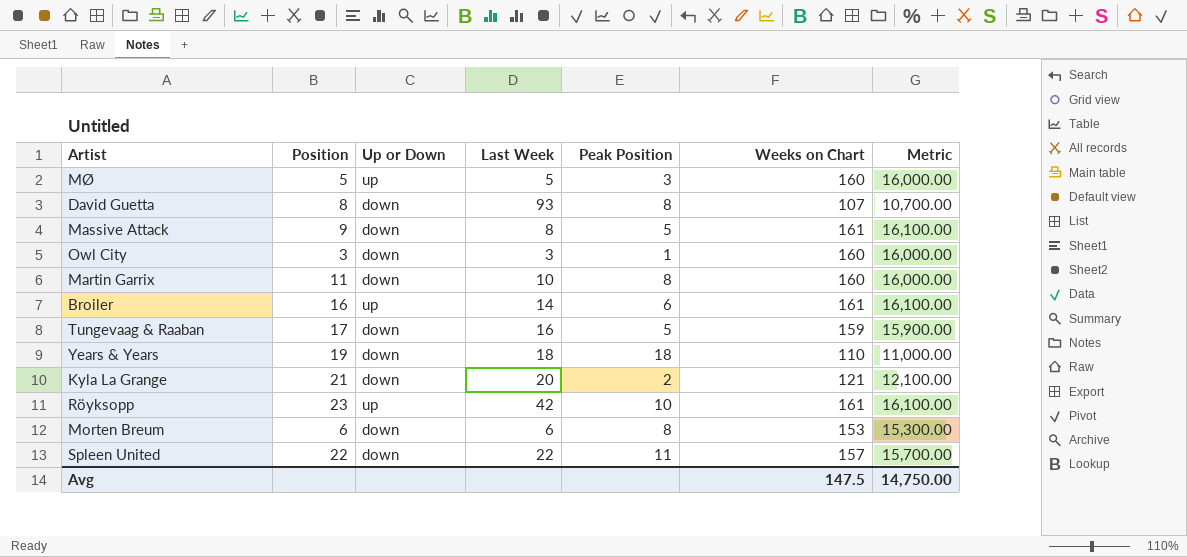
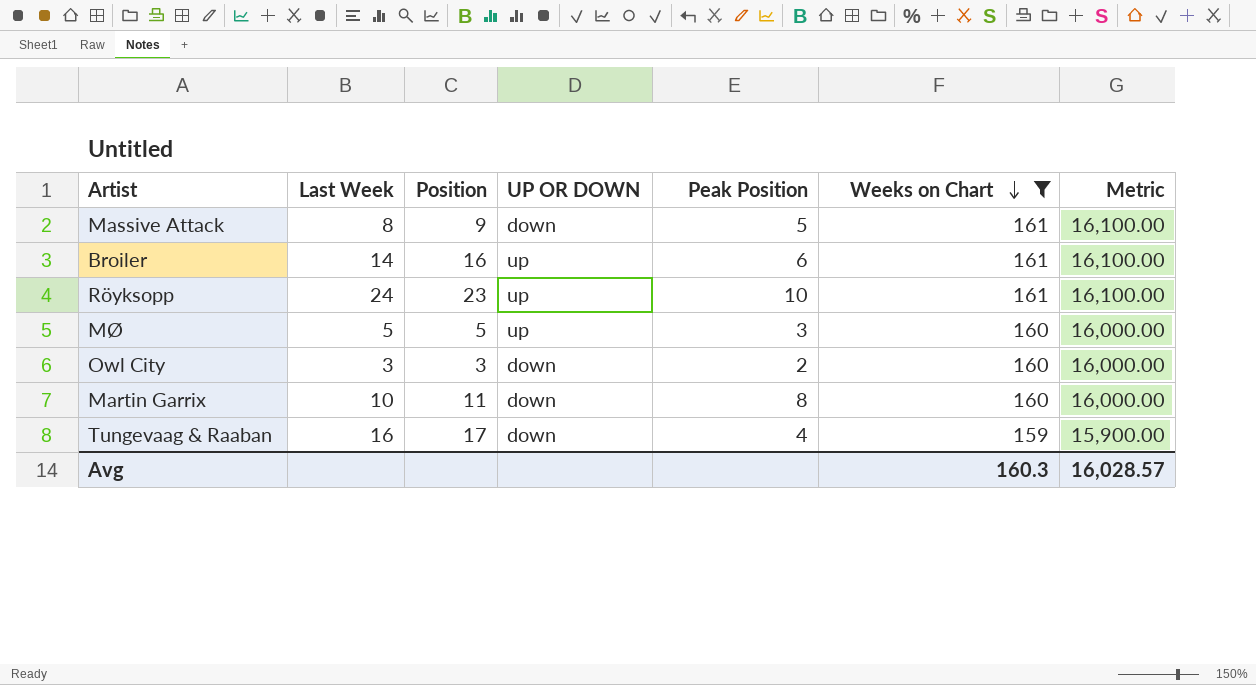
filter: none -> Weeks on Chart >= 159
row order: none -> Weeks on Chart descending
column Last Week | position: 4 -> 2
column name: Up or Down -> UP OR DOWN
Röyksopp | Last Week: 42 -> 24
Owl City | Peak Position: 1 -> 2
Tungevaag & Raaban | Peak Position: 5 -> 4
Avg | Weeks on Chart: 147.5 -> 160.3
Avg | Metric: 14,750.00 -> 16,028.57

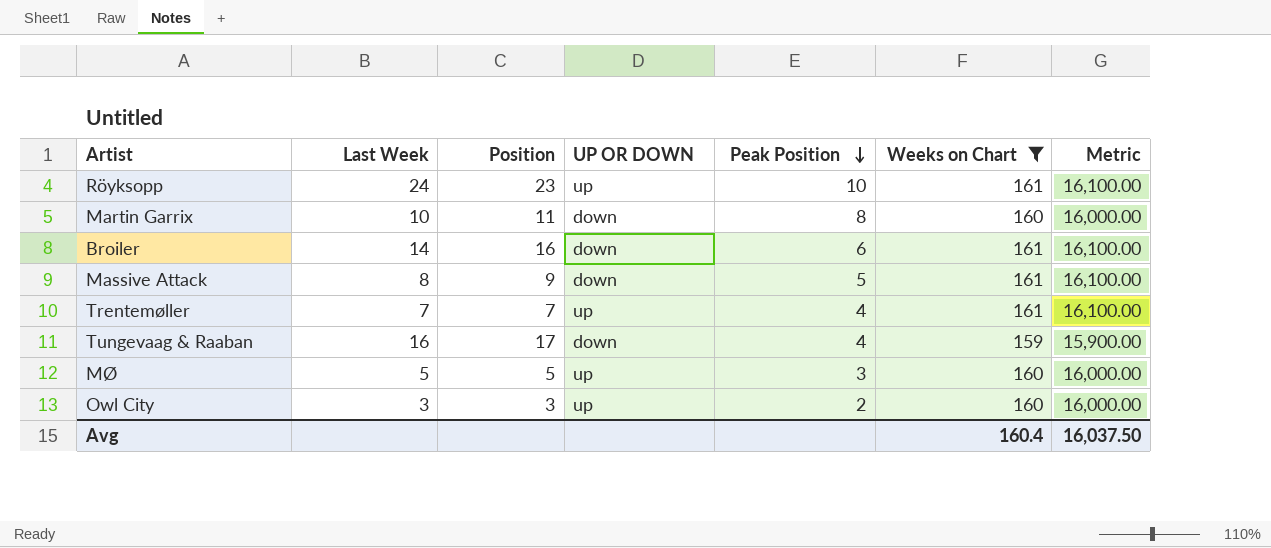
row order: Weeks on Chart descending -> Peak Position descending
Broiler | UP OR DOWN: up -> down
row Trentemøller: none -> 7 | 7 | up | 4 | 161 | 16,100.00
Owl City | UP OR DOWN: down -> up
Avg | Weeks on Chart: 160.3 -> 160.4
Avg | Metric: 16,028.57 -> 16,037.50

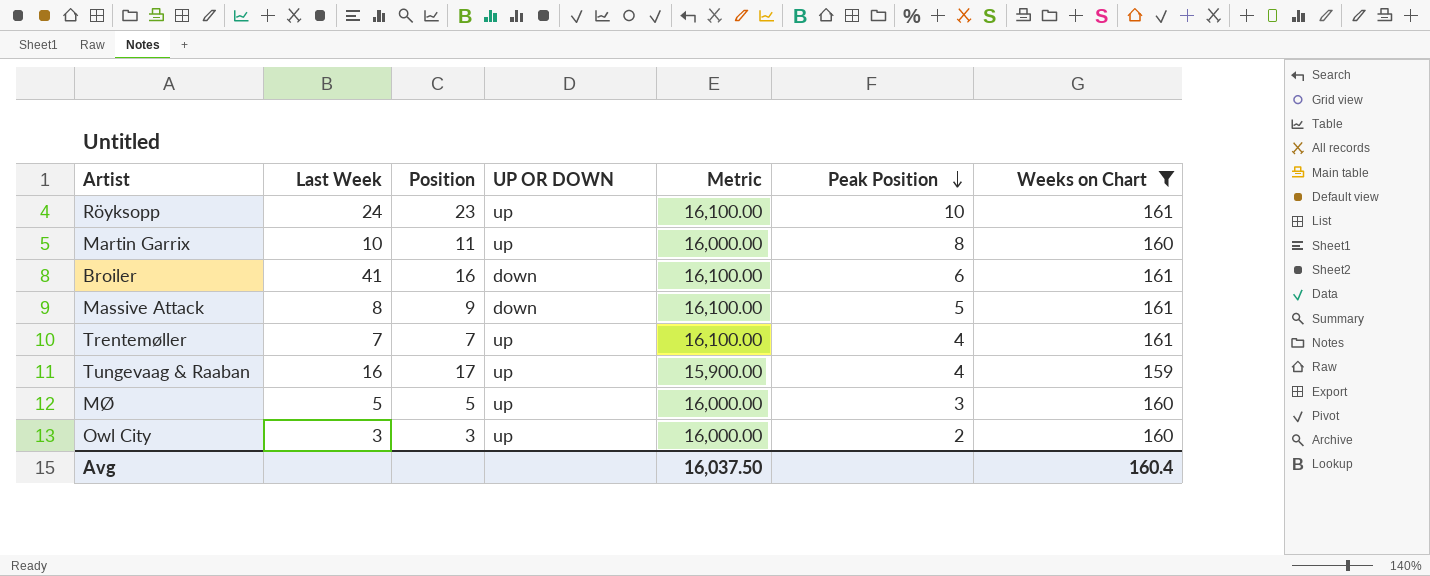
column Metric | position: 7 -> 5
Martin Garrix | UP OR DOWN: down -> up
Broiler | Last Week: 14 -> 41
Tungevaag & Raaban | UP OR DOWN: down -> up

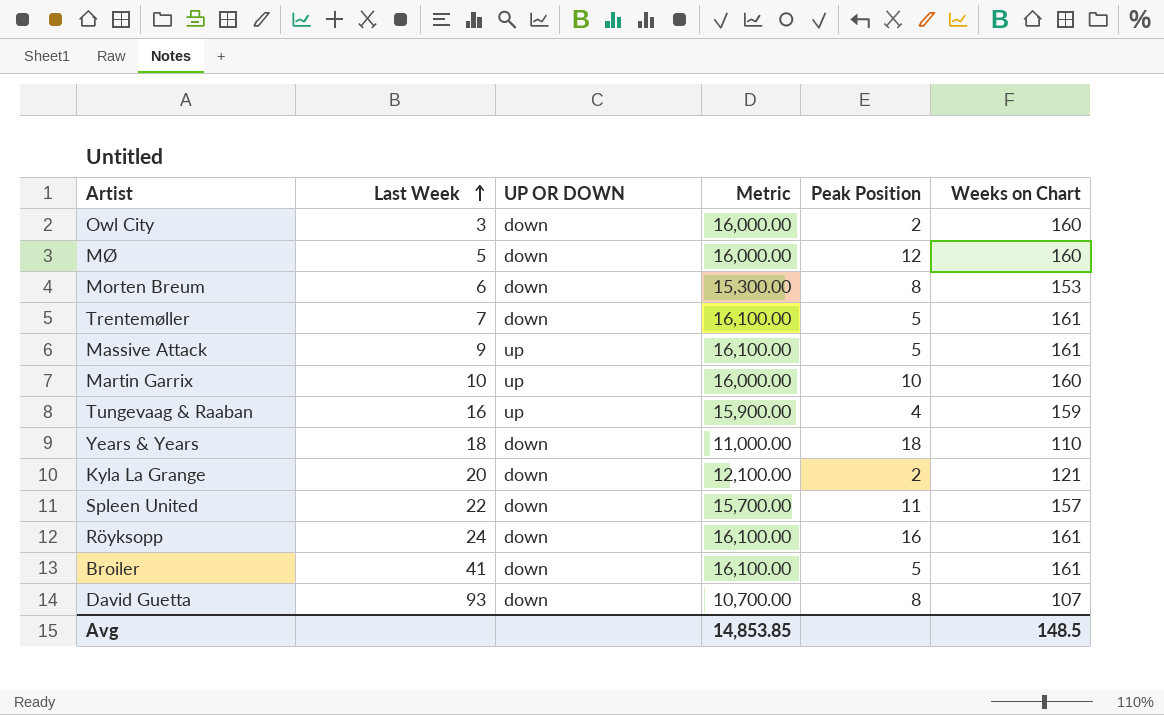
filter: Weeks on Chart >= 159 -> none
row order: Peak Position descending -> Last Week ascending
column Position | position: 3 -> none
Owl City | UP OR DOWN: up -> down
MØ | UP OR DOWN: up -> down
MØ | Peak Position: 3 -> 12
Trentemøller | UP OR DOWN: up -> down
Trentemøller | Peak Position: 4 -> 5
Massive Attack | Last Week: 8 -> 9
Massive Attack | UP OR DOWN: down -> up
Martin Garrix | Peak Position: 8 -> 10
Röyksopp | UP OR DOWN: up -> down
Röyksopp | Peak Position: 10 -> 16
Broiler | Peak Position: 6 -> 5
Avg | Metric: 16,037.50 -> 14,853.85
Avg | Weeks on Chart: 160.4 -> 148.5

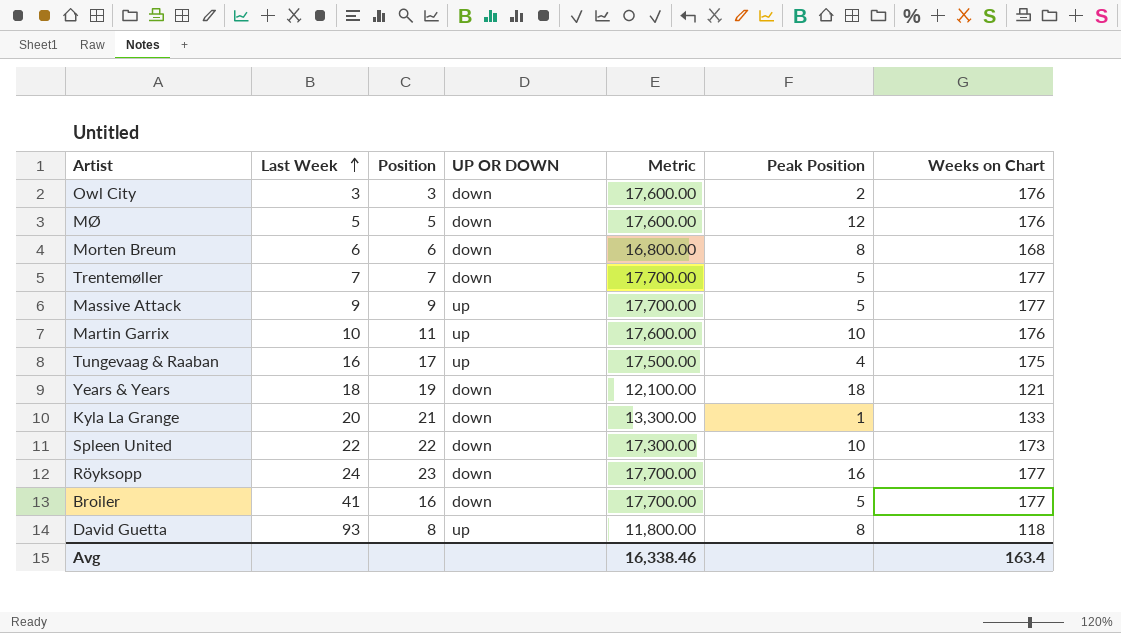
column Position | position: none -> 3
Owl City | Metric: 16,000.00 -> 17,600.00
Owl City | Weeks on Chart: 160 -> 176
MØ | Metric: 16,000.00 -> 17,600.00
MØ | Weeks on Chart: 160 -> 176
Morten Breum | Metric: 15,300.00 -> 16,800.00
Morten Breum | Weeks on Chart: 153 -> 168
Trentemøller | Metric: 16,100.00 -> 17,700.00
Trentemøller | Weeks on Chart: 161 -> 177
Massive Attack | Metric: 16,100.00 -> 17,700.00
Massive Attack | Weeks on Chart: 161 -> 177
Martin Garrix | Metric: 16,000.00 -> 17,600.00
Martin Garrix | Weeks on Chart: 160 -> 176
Tungevaag & Raaban | Metric: 15,900.00 -> 17,500.00
Tungevaag & Raaban | Weeks on Chart: 159 -> 175
Years & Years | Metric: 11,000.00 -> 12,100.00
Years & Years | Weeks on Chart: 110 -> 121
Kyla La Grange | Metric: 12,100.00 -> 13,300.00
Kyla La Grange | Peak Position: 2 -> 1
Kyla La Grange | Weeks on Chart: 121 -> 133
Spleen United | Metric: 15,700.00 -> 17,300.00
Spleen United | Peak Position: 11 -> 10
Spleen United | Weeks on Chart: 157 -> 173
Röyksopp | Metric: 16,100.00 -> 17,700.00
Röyksopp | Weeks on Chart: 161 -> 177
Broiler | Metric: 16,100.00 -> 17,700.00
Broiler | Weeks on Chart: 161 -> 177
David Guetta | UP OR DOWN: down -> up
David Guetta | Metric: 10,700.00 -> 11,800.00
David Guetta | Weeks on Chart: 107 -> 118
Avg | Metric: 14,853.85 -> 16,338.46
Avg | Weeks on Chart: 148.5 -> 163.4

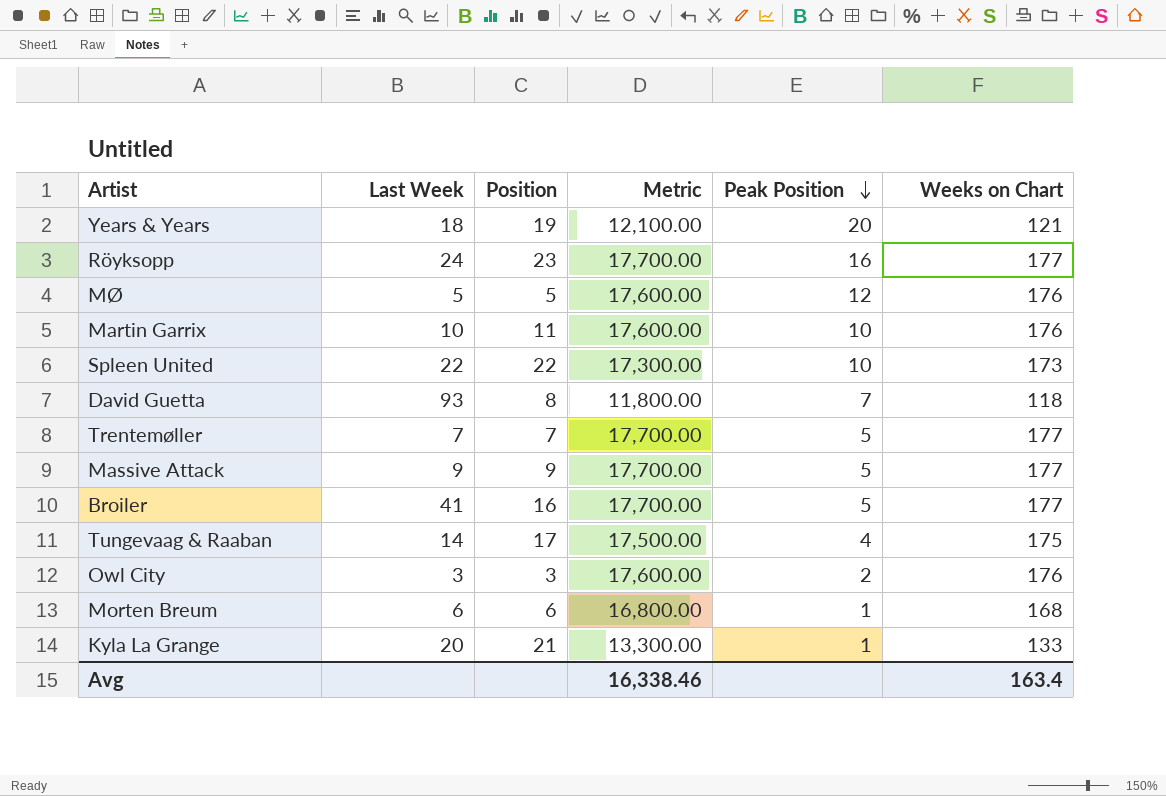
row order: Last Week ascending -> Peak Position descending
column UP OR DOWN | position: 4 -> none
Years & Years | Peak Position: 18 -> 20
David Guetta | Peak Position: 8 -> 7
Tungevaag & Raaban | Last Week: 16 -> 14
Morten Breum | Peak Position: 8 -> 1

